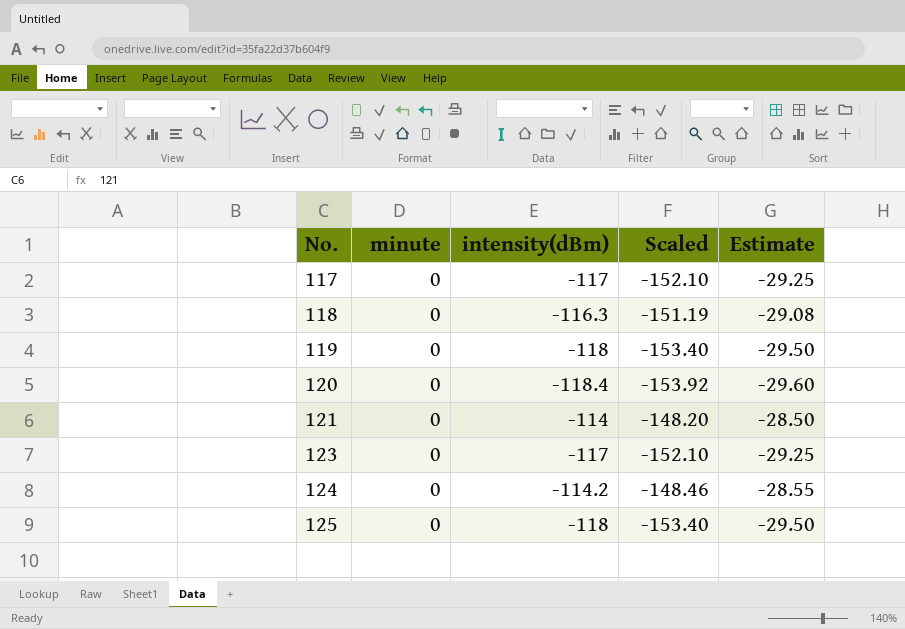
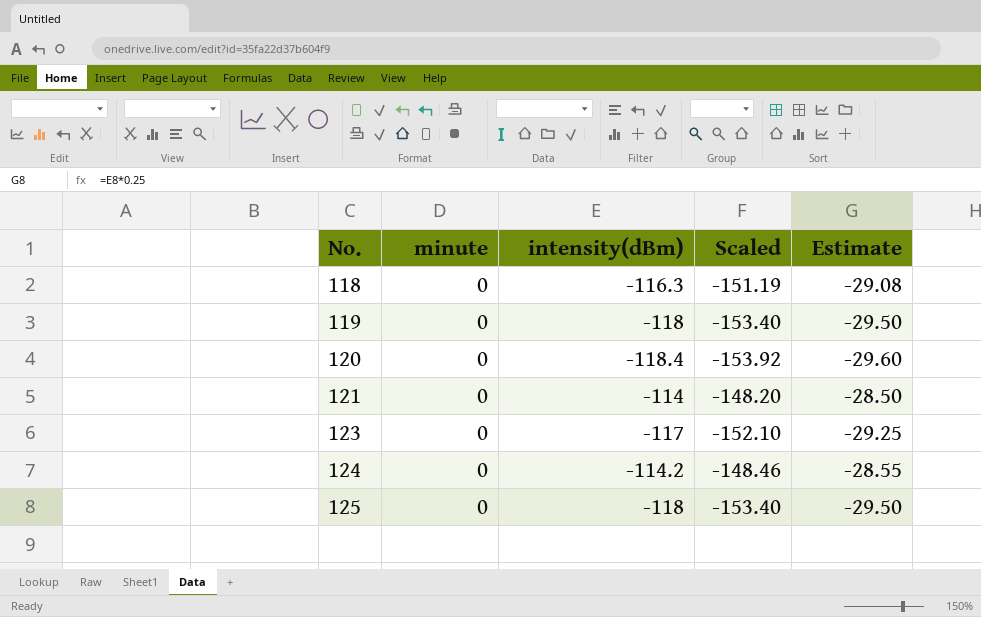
row 117: 0 | -117 | -152.10 | -29.25 -> none

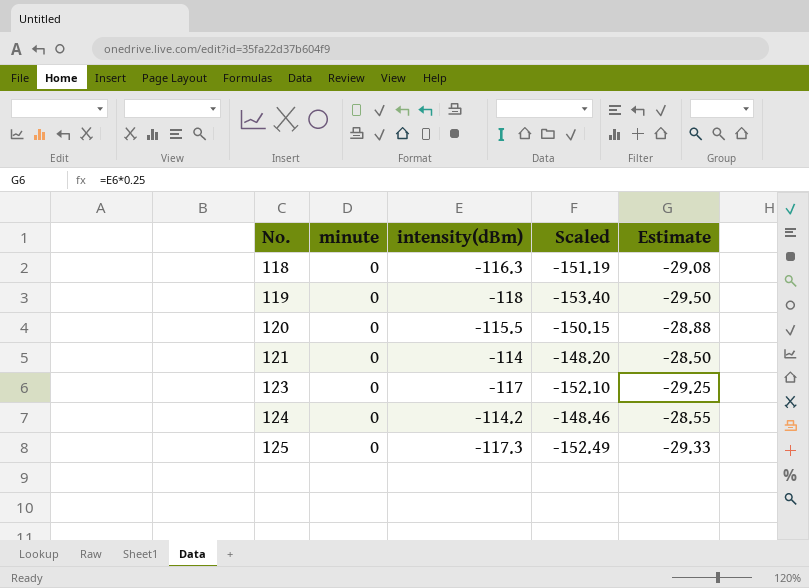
120 | intensity(dBm): -118.4 -> -115.5
120 | Scaled: -153.92 -> -150.15
120 | Estimate: -29.60 -> -28.88
125 | intensity(dBm): -118 -> -117.3
125 | Scaled: -153.40 -> -152.49
125 | Estimate: -29.50 -> -29.33

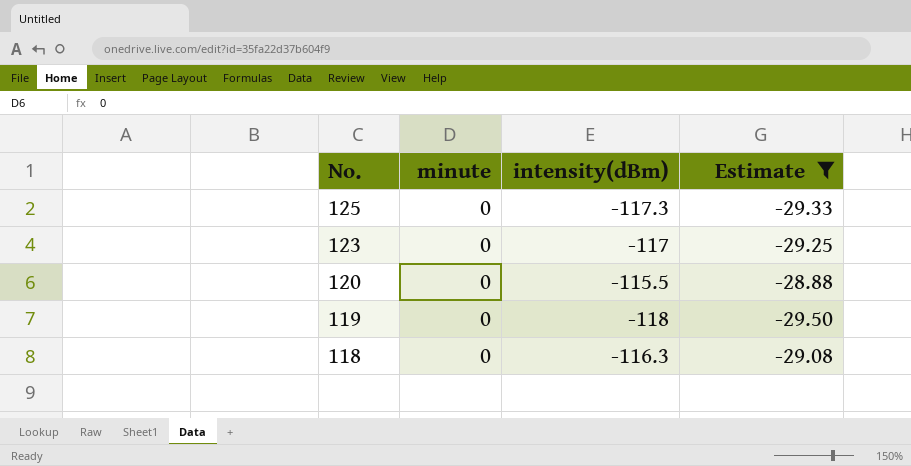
filter: none -> Estimate <= -28.88
row order: No. ascending -> No. descending
column Scaled | formula: [intensity(dBm)] * 1.3 -> none

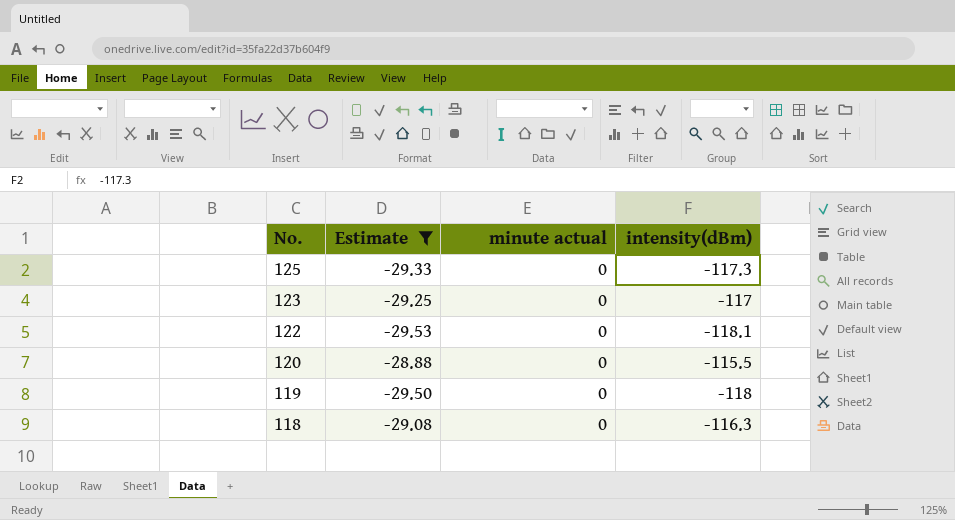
column Estimate | position: 4 -> 2
column name: minute -> minute actual
row 122: none -> -29.53 | 0 | -118.1

